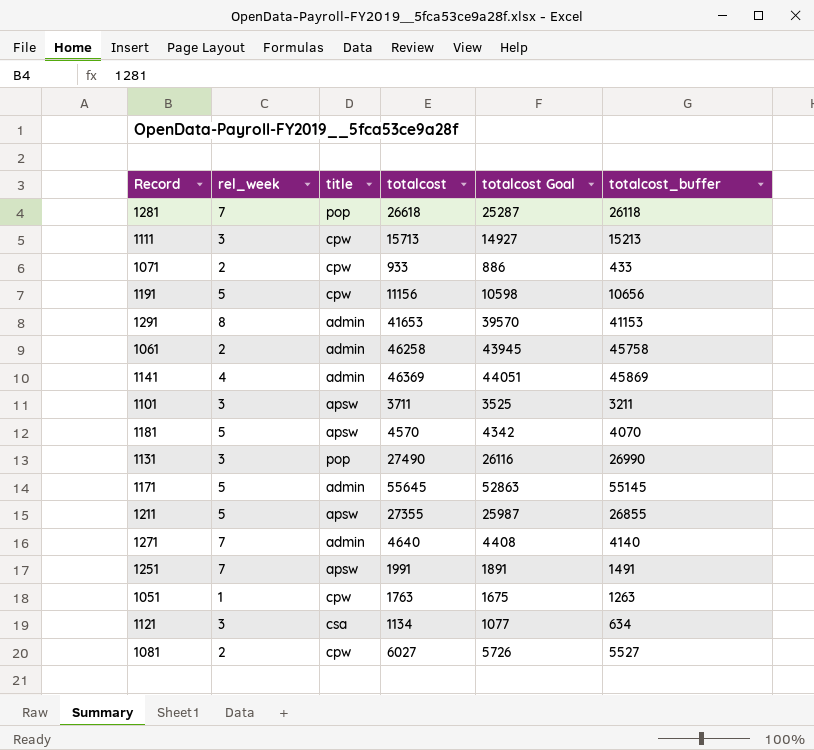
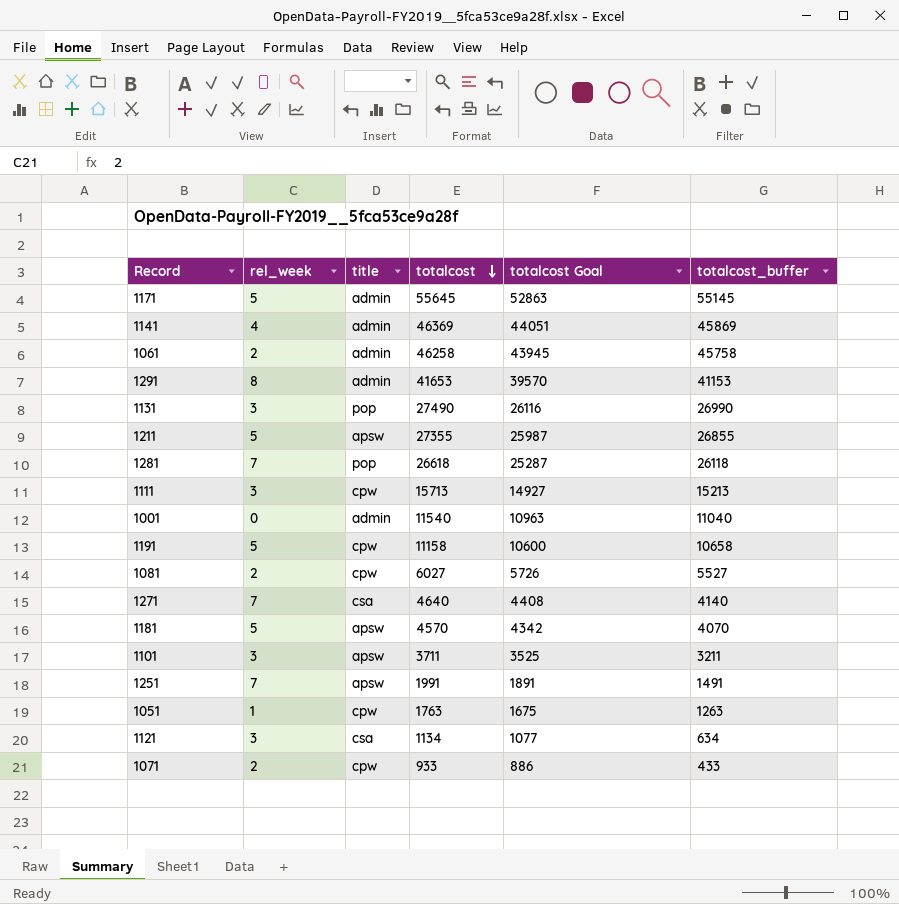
row order: none -> totalcost descending
row 1001: none -> 0 | admin | 11540 | 10963 | 11040
1191 | totalcost: 11156 -> 11158
1191 | totalcost Goal: 10598 -> 10600
1191 | totalcost_buffer: 10656 -> 10658
1271 | title: admin -> csa

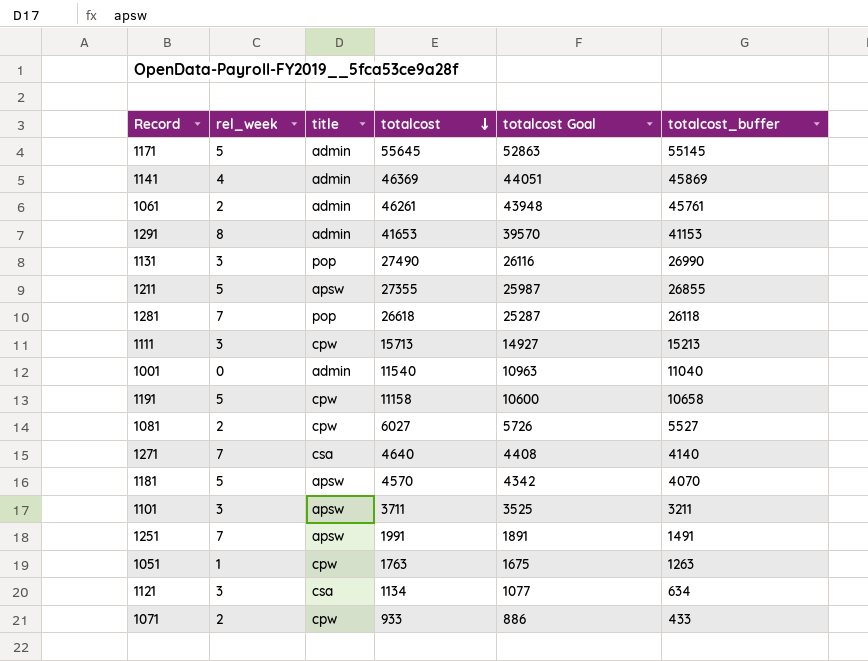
1061 | totalcost: 46258 -> 46261
1061 | totalcost Goal: 43945 -> 43948
1061 | totalcost_buffer: 45758 -> 45761

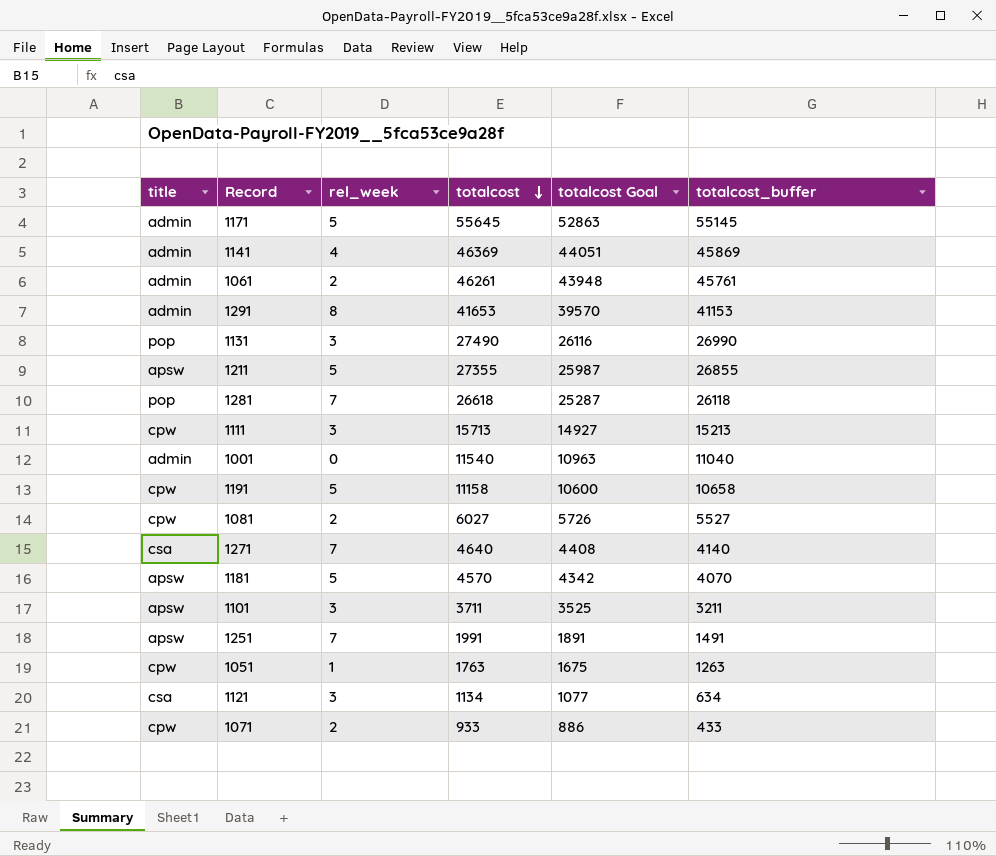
column title | position: 3 -> 1

